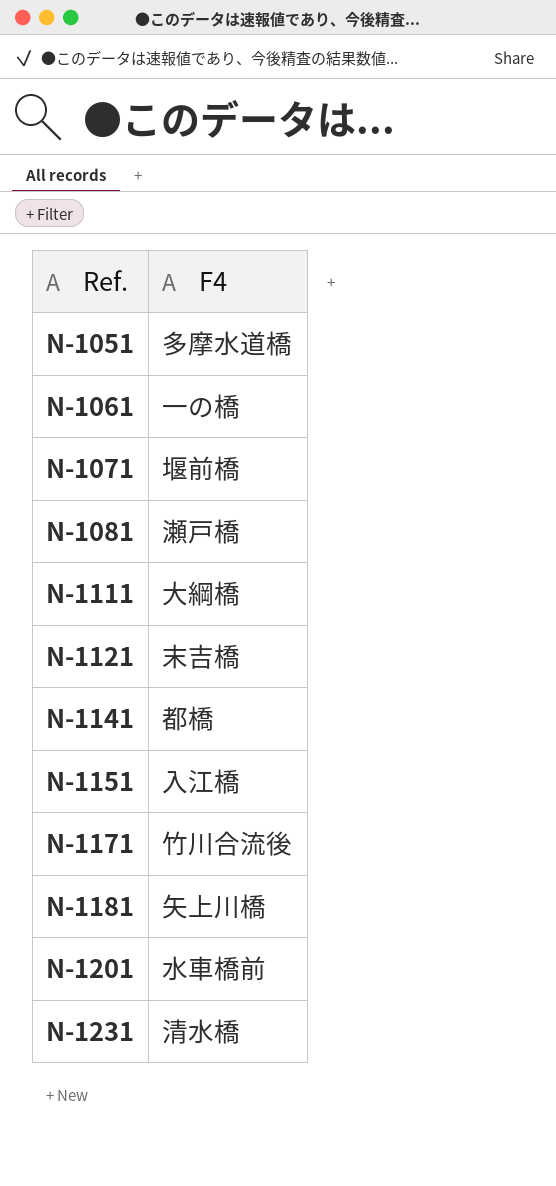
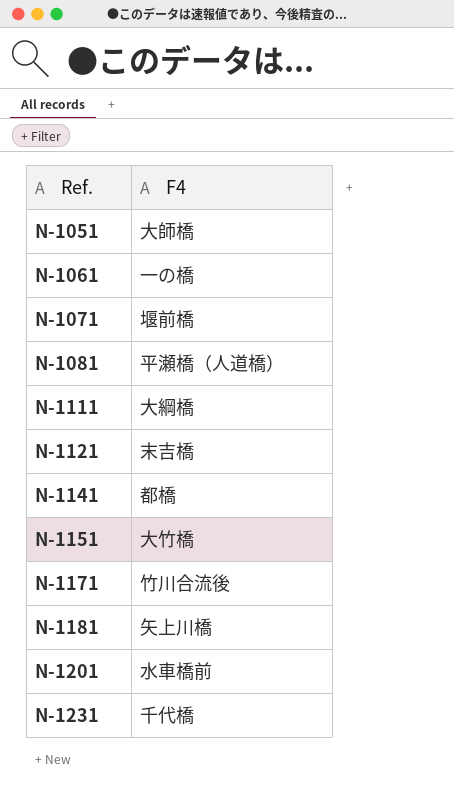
N-1051 | F4: 多摩水道橋 -> 大師橋
N-1081 | F4: 瀬戸橋 -> 平瀬橋（人道橋）
N-1151 | F4: 入江橋 -> 大竹橋
N-1231 | F4: 清水橋 -> 千代橋

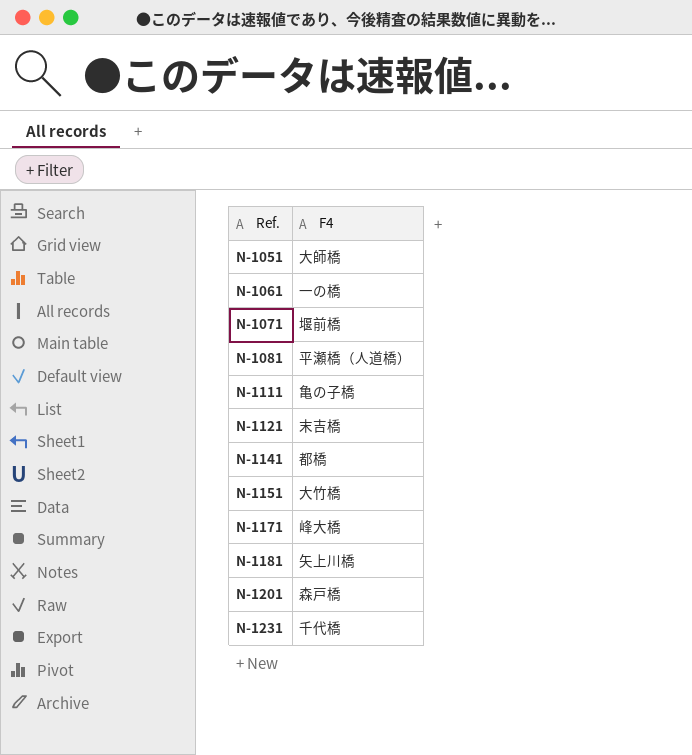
N-1111 | F4: 大綱橋 -> 亀の子橋
N-1171 | F4: 竹川合流後 -> 峰大橋
N-1201 | F4: 水車橋前 -> 森戸橋

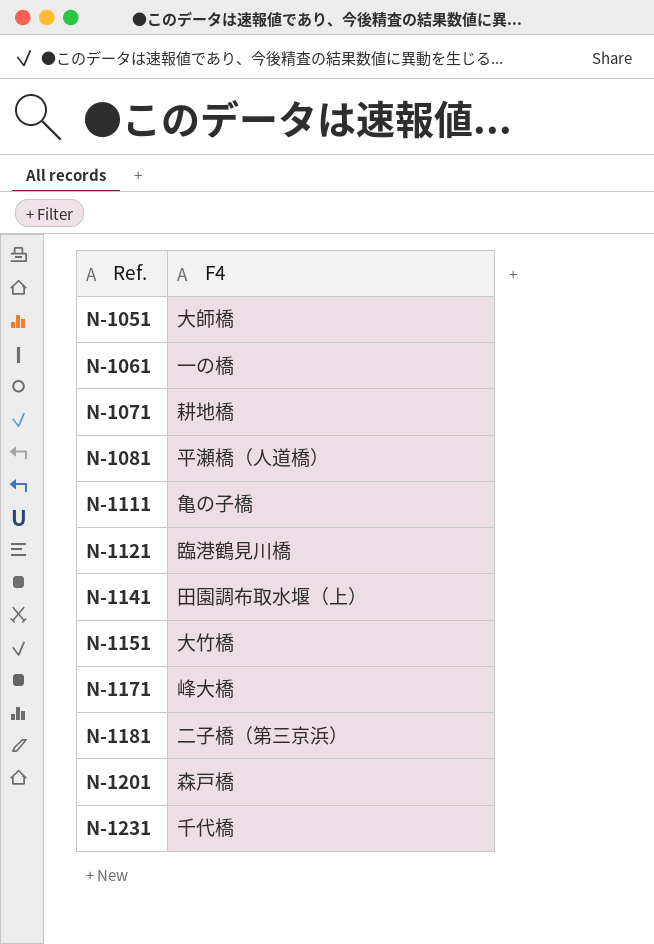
N-1071 | F4: 堰前橋 -> 耕地橋
N-1121 | F4: 末吉橋 -> 臨港鶴見川橋
N-1141 | F4: 都橋 -> 田園調布取水堰（上）
N-1181 | F4: 矢上川橋 -> 二子橋（第三京浜）

